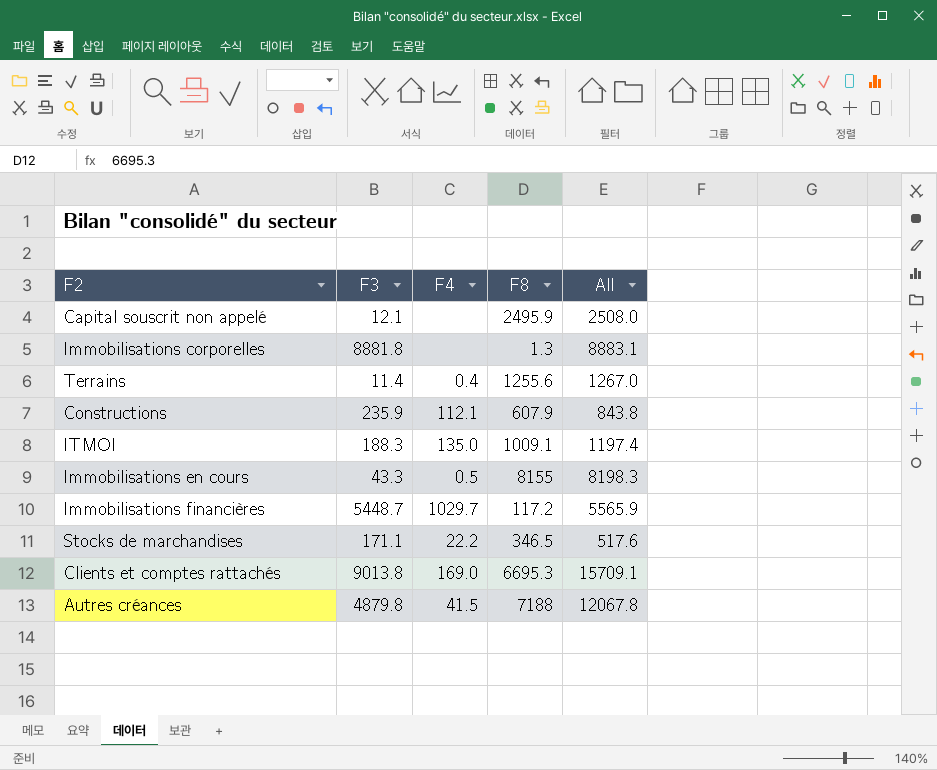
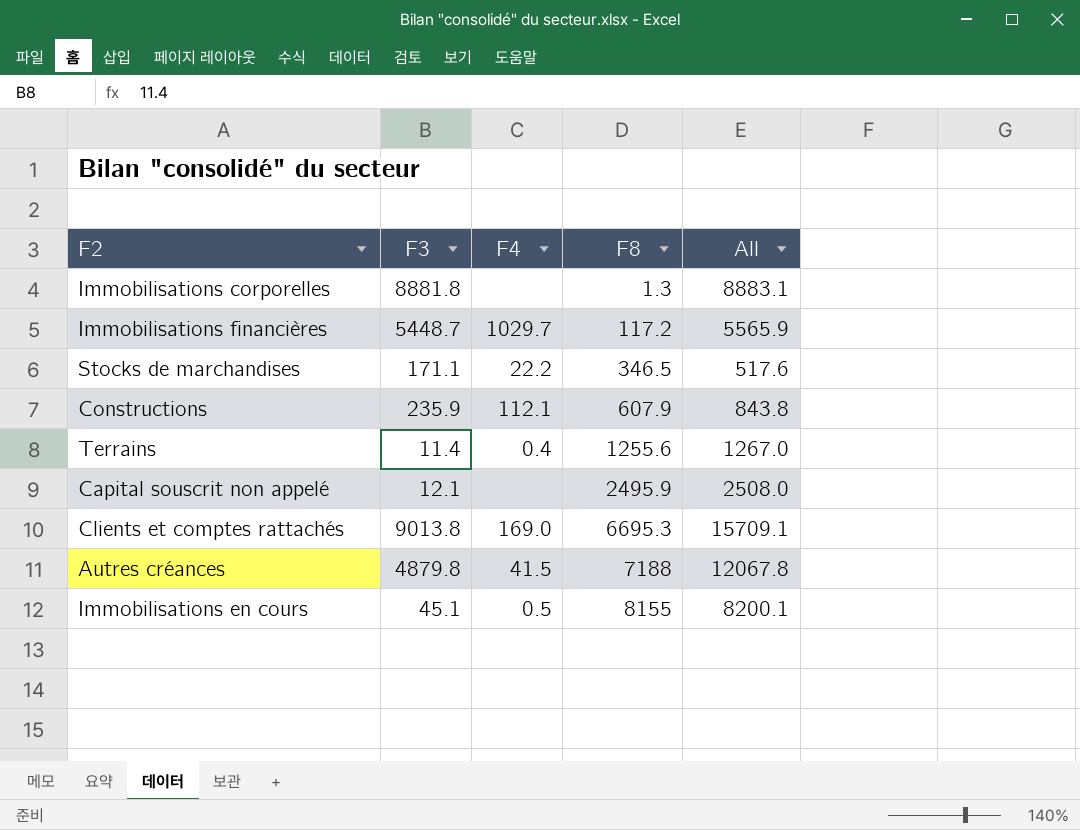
row order: none -> F8 ascending
row ITMOI: 188.3 | 135.0 | 1009.1 | 1197.4 -> none
Immobilisations en cours | F3: 43.3 -> 45.1
Immobilisations en cours | All: 8198.3 -> 8200.1

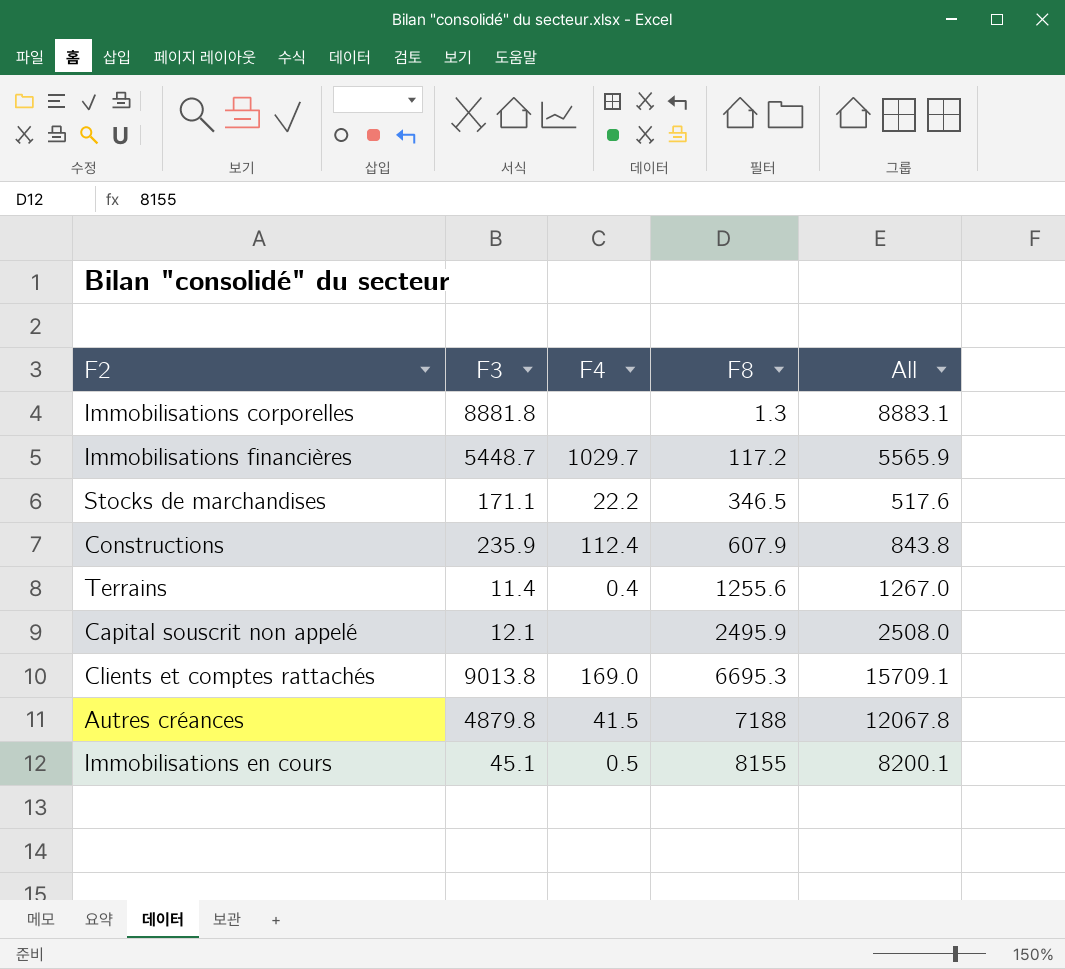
Constructions | F4: 112.1 -> 112.4

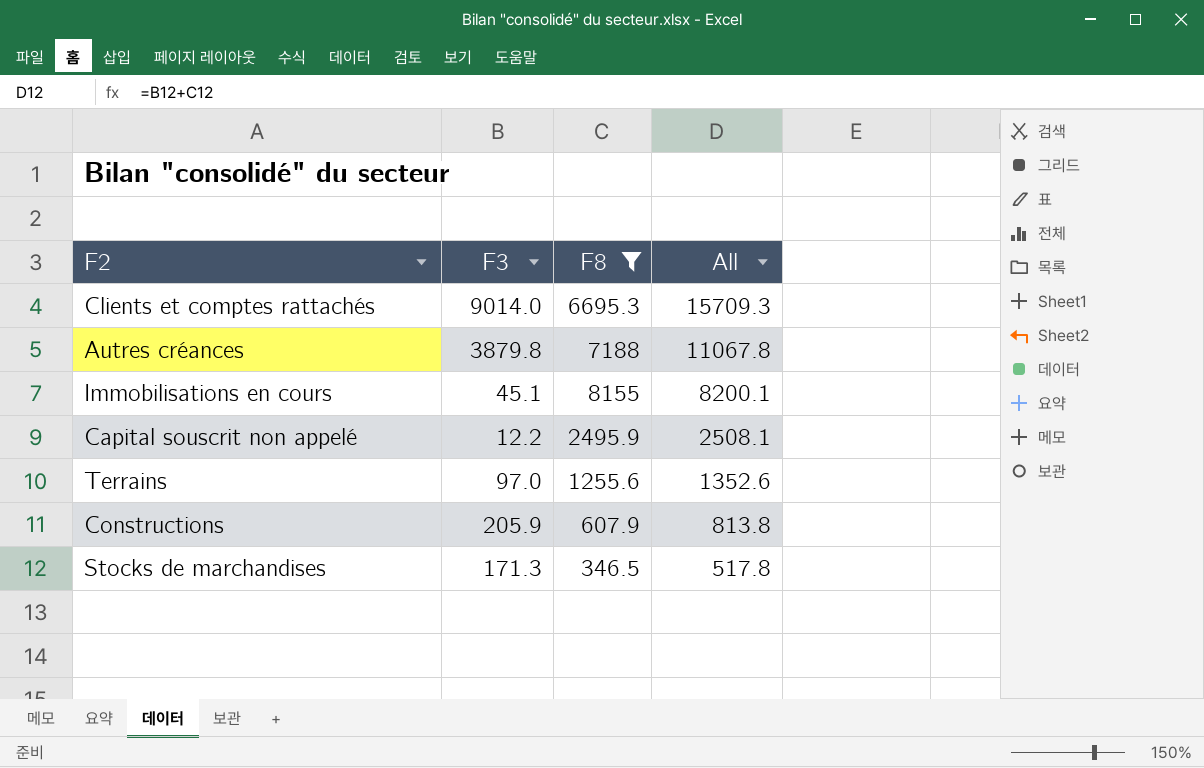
filter: none -> F8 >= 346.5
row order: F8 ascending -> All descending
column F4 | position: 3 -> none
Clients et comptes rattachés | F3: 9013.8 -> 9014.0
Clients et comptes rattachés | All: 15709.1 -> 15709.3
Autres créances | F3: 4879.8 -> 3879.8
Autres créances | All: 12067.8 -> 11067.8
Capital souscrit non appelé | F3: 12.1 -> 12.2
Capital souscrit non appelé | All: 2508.0 -> 2508.1
Terrains | F3: 11.4 -> 97.0
Terrains | All: 1267.0 -> 1352.6
Constructions | F3: 235.9 -> 205.9
Constructions | All: 843.8 -> 813.8
Stocks de marchandises | F3: 171.1 -> 171.3
Stocks de marchandises | All: 517.6 -> 517.8

